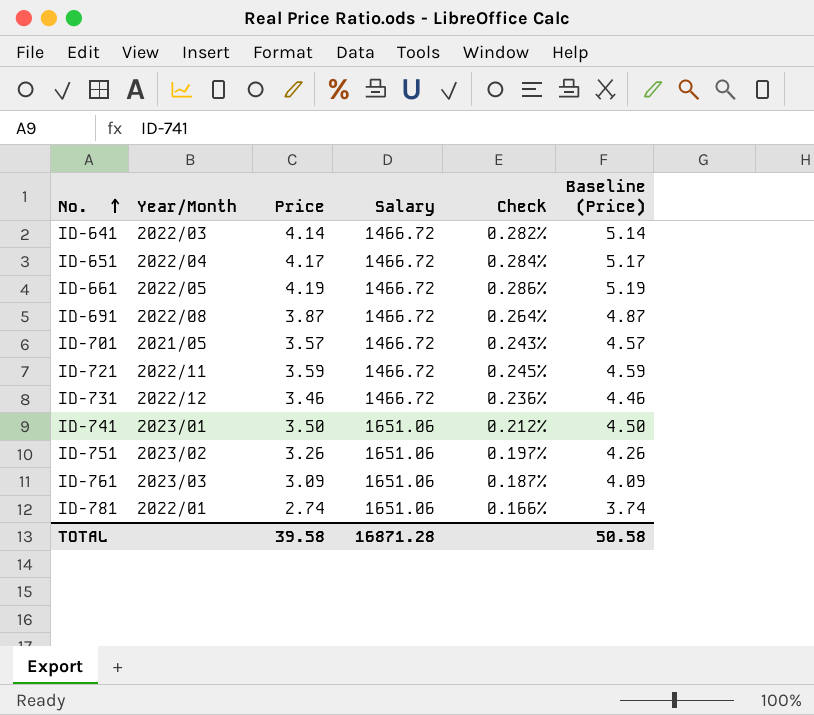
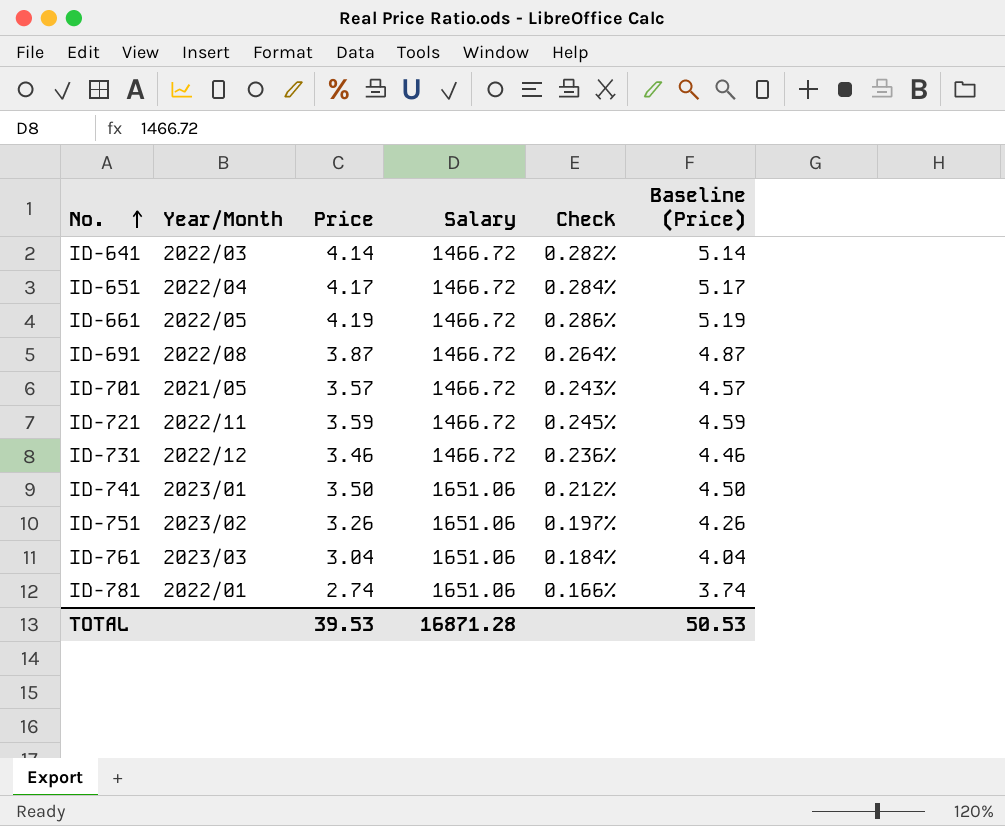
ID-761 | Price: 3.09 -> 3.04
ID-761 | Check: 0.187% -> 0.184%
ID-761 | Baseline (Price): 4.09 -> 4.04
TOTAL | Price: 39.58 -> 39.53
TOTAL | Baseline (Price): 50.58 -> 50.53

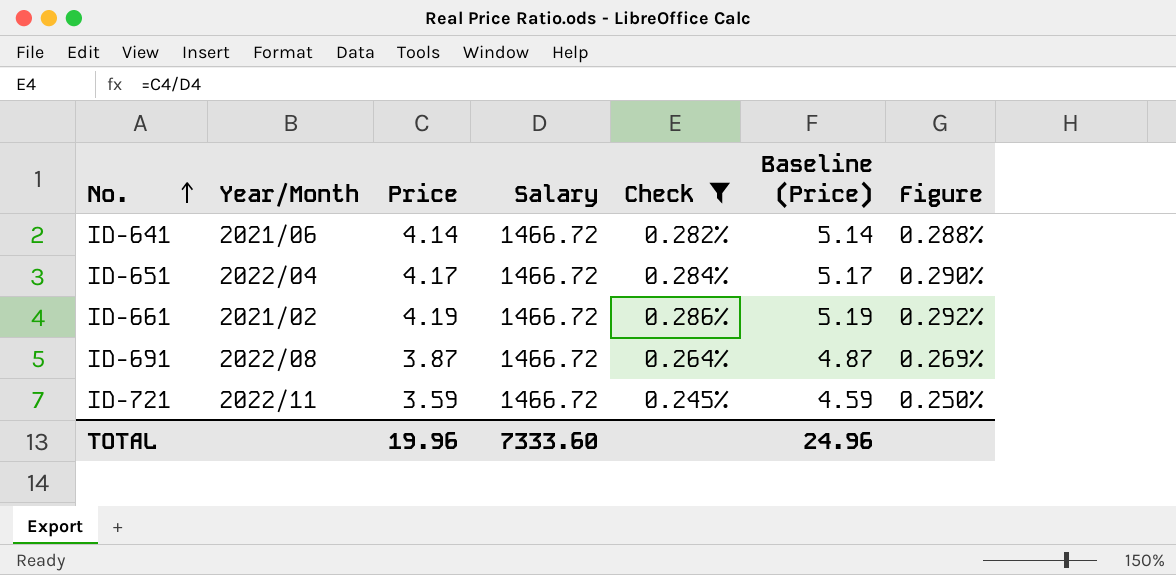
filter: none -> Check >= 0.245%
column Figure | formula: none -> [Check] * 1.02
ID-641 | Year/Month: 2022/03 -> 2021/06
ID-661 | Year/Month: 2022/05 -> 2021/02
TOTAL | Price: 39.53 -> 19.96
TOTAL | Salary: 16871.28 -> 7333.60
TOTAL | Baseline (Price): 50.53 -> 24.96

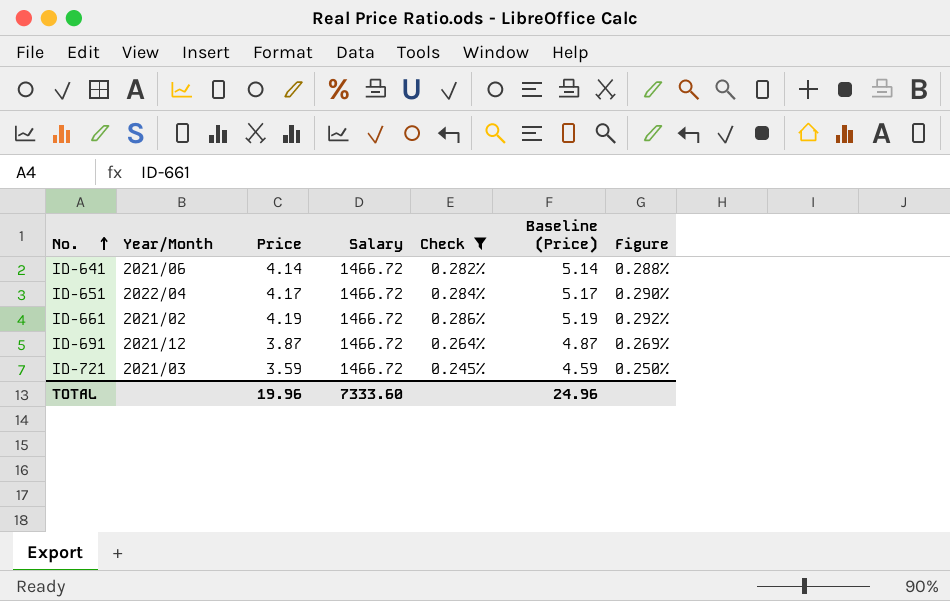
ID-691 | Year/Month: 2022/08 -> 2021/12
ID-721 | Year/Month: 2022/11 -> 2021/03

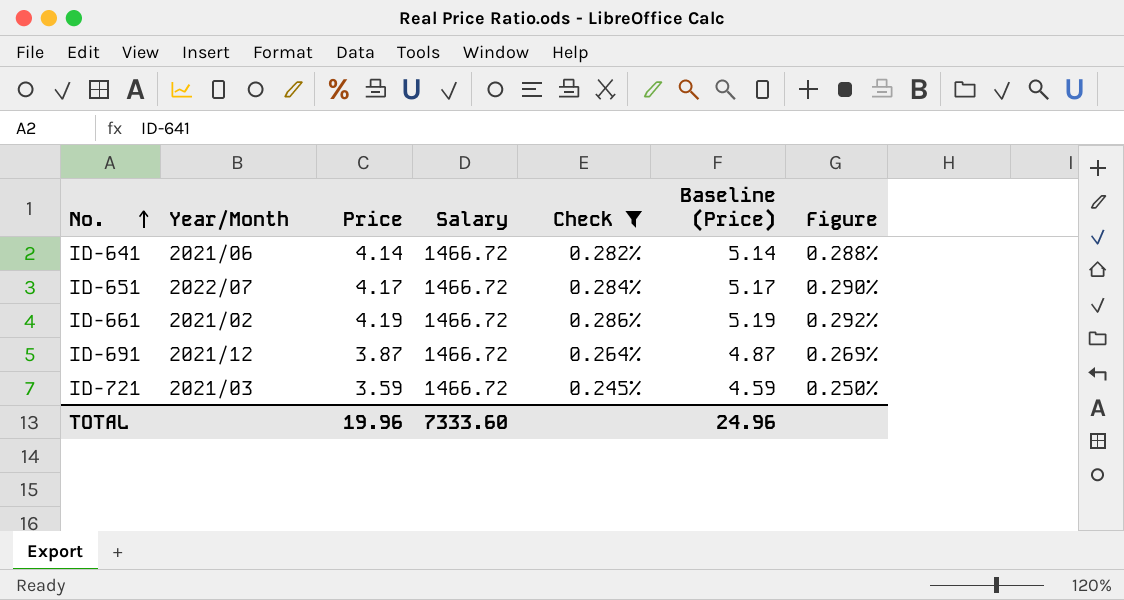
ID-651 | Year/Month: 2022/04 -> 2022/07

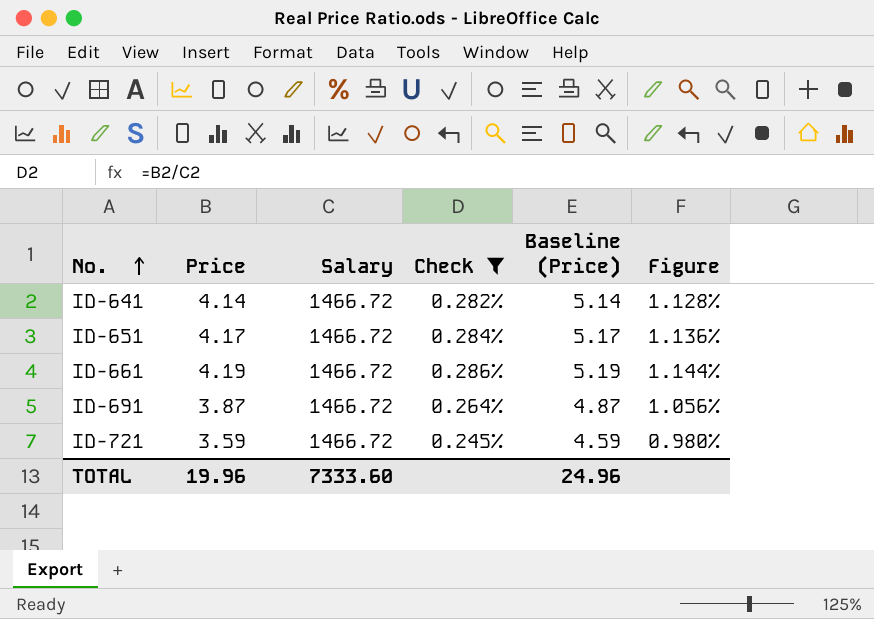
column Year/Month | position: 2 -> none
column Figure | formula: [Check] * 1.02 -> [Check] * 4

